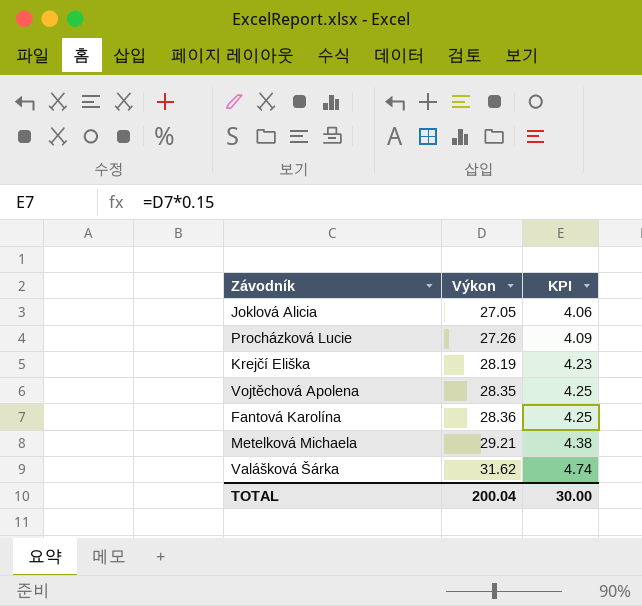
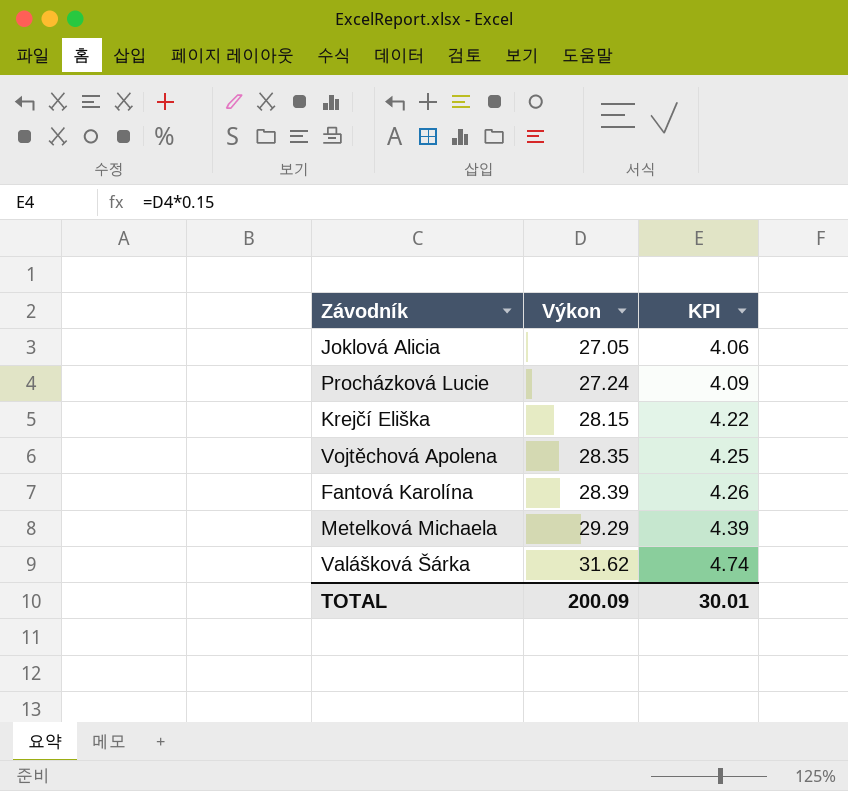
Procházková Lucie | Výkon: 27.26 -> 27.24
Krejčí Eliška | Výkon: 28.19 -> 28.15
Krejčí Eliška | KPI: 4.23 -> 4.22
Fantová Karolína | Výkon: 28.36 -> 28.39
Fantová Karolína | KPI: 4.25 -> 4.26
Metelková Michaela | Výkon: 29.21 -> 29.29
Metelková Michaela | KPI: 4.38 -> 4.39
TOTAL | Výkon: 200.04 -> 200.09
TOTAL | KPI: 30.00 -> 30.01

